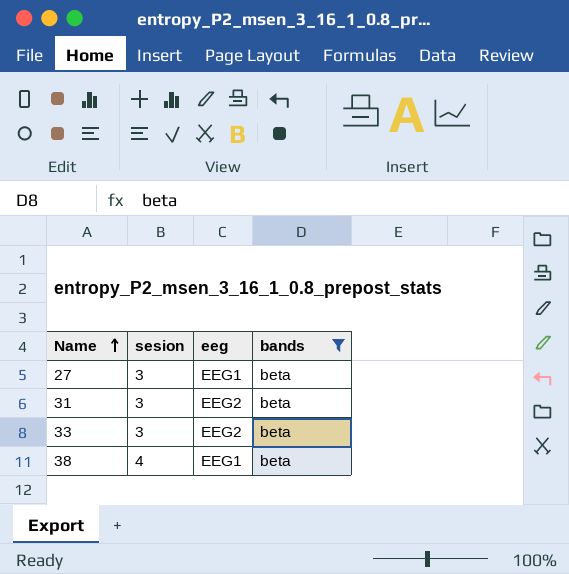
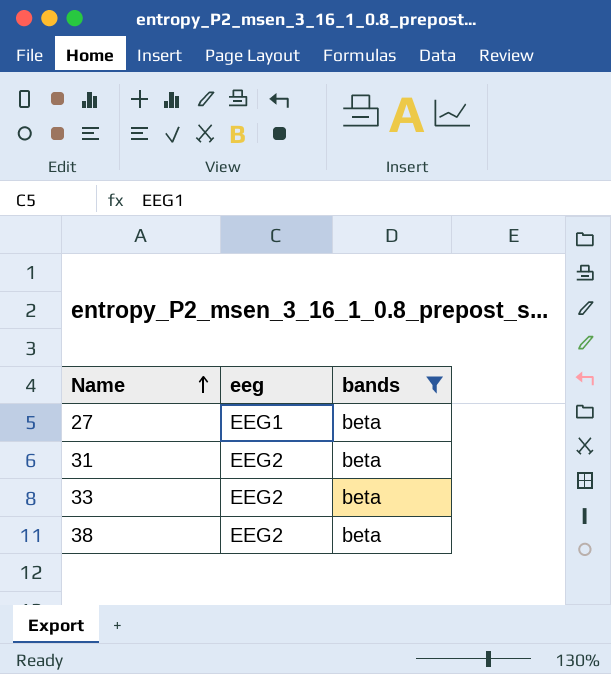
column sesion | position: 2 -> none
38 | eeg: EEG1 -> EEG2

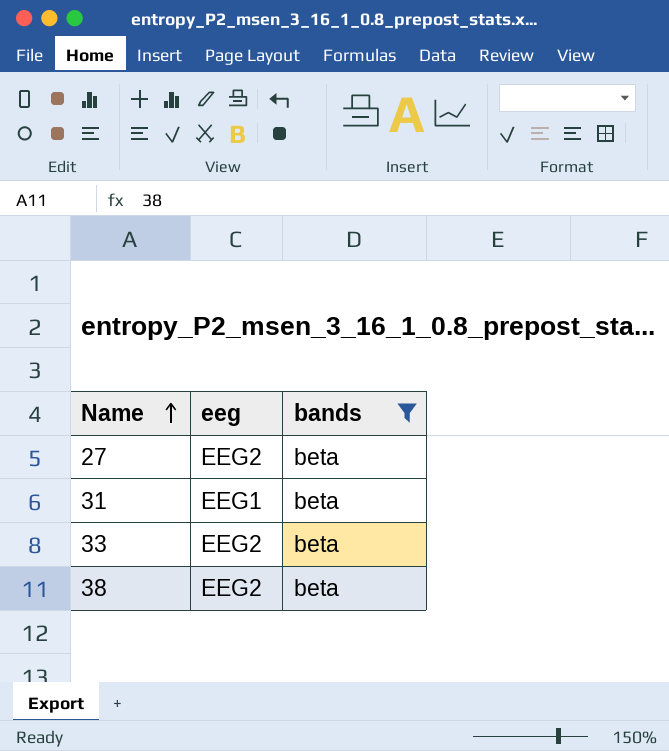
27 | eeg: EEG1 -> EEG2
31 | eeg: EEG2 -> EEG1

